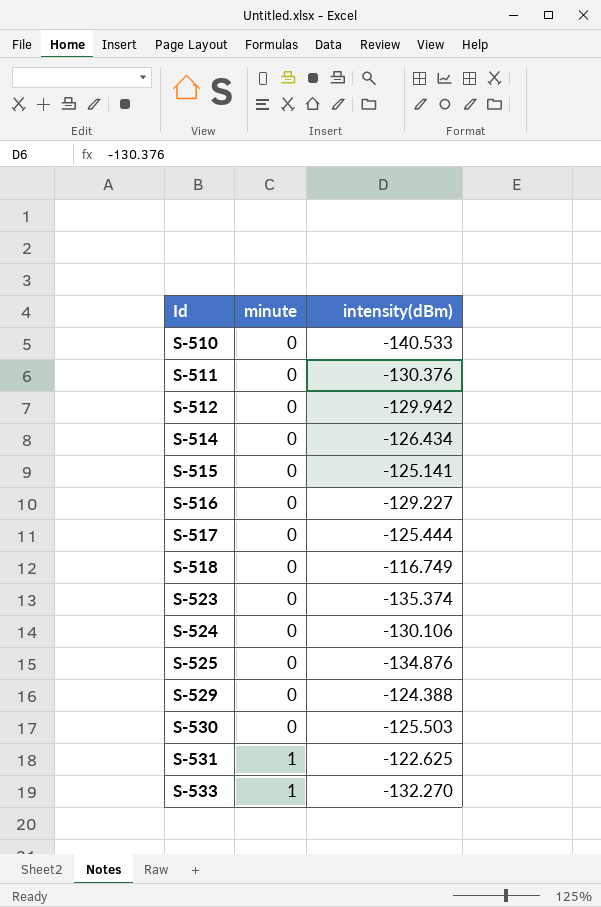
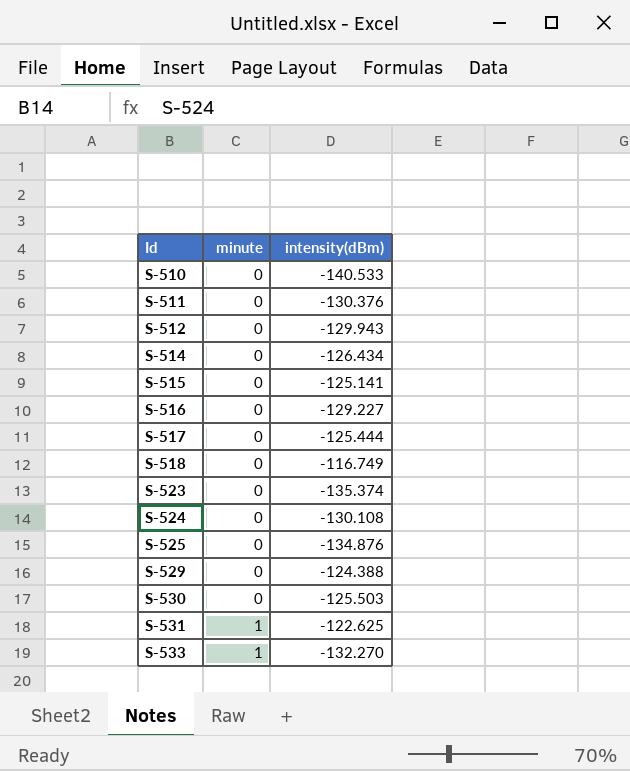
S-512 | intensity(dBm): -129.942 -> -129.943
S-524 | intensity(dBm): -130.106 -> -130.108

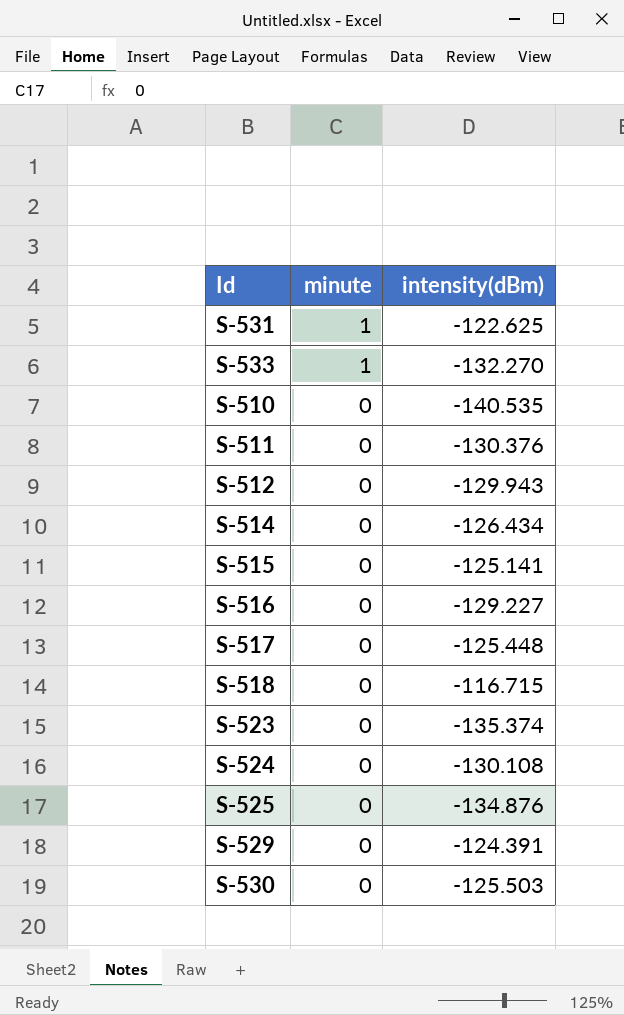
row order: Id ascending -> minute descending
S-510 | intensity(dBm): -140.533 -> -140.535
S-517 | intensity(dBm): -125.444 -> -125.448
S-518 | intensity(dBm): -116.749 -> -116.715
S-529 | intensity(dBm): -124.388 -> -124.391

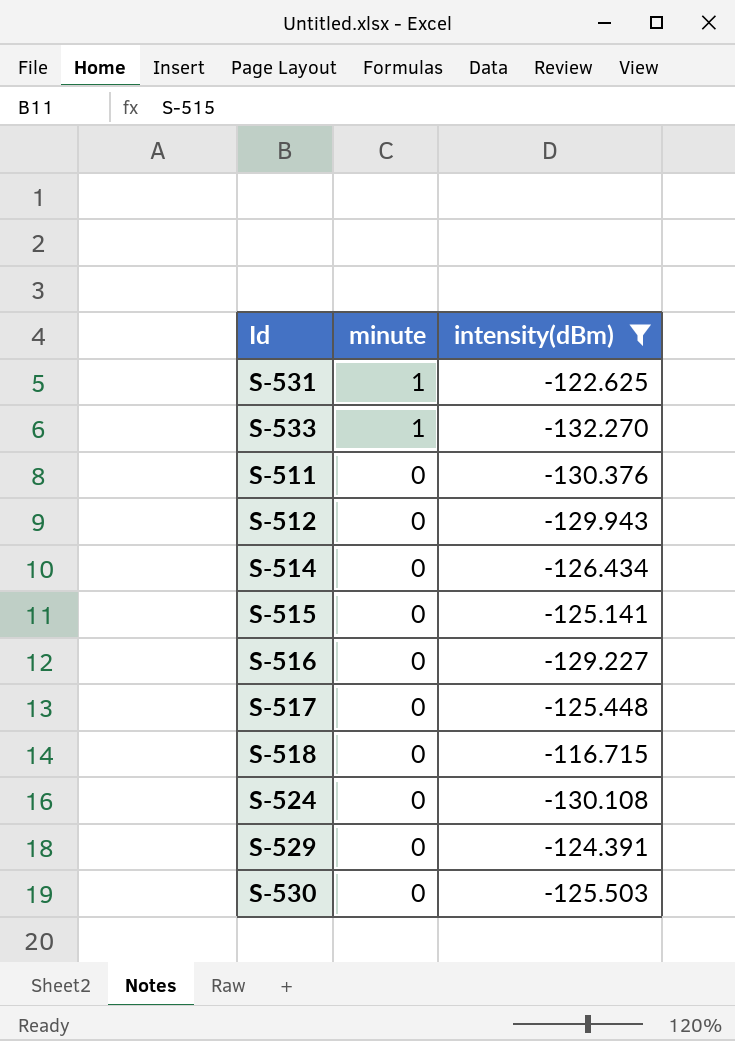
filter: none -> intensity(dBm) >= -132.270

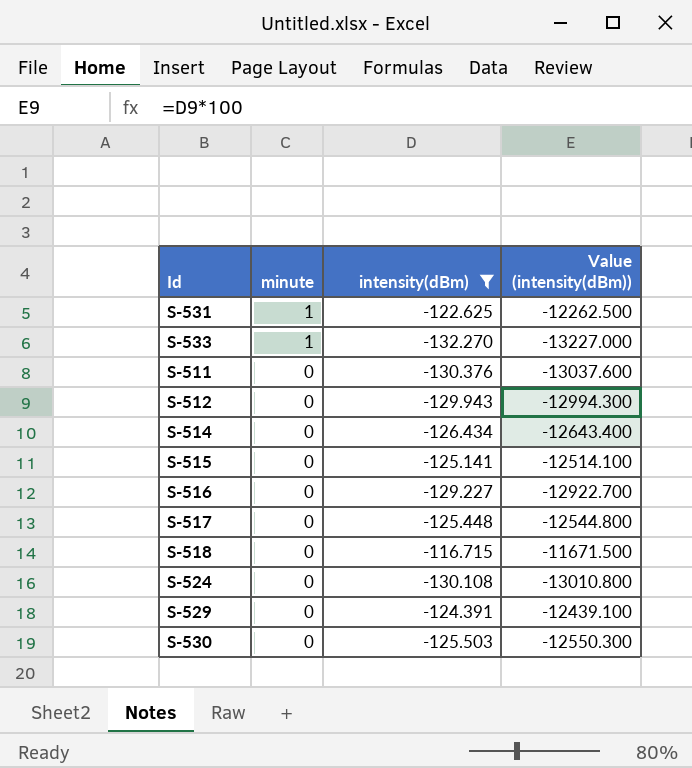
column Value (intensity(dBm)) | formula: none -> [intensity(dBm)] * 100

